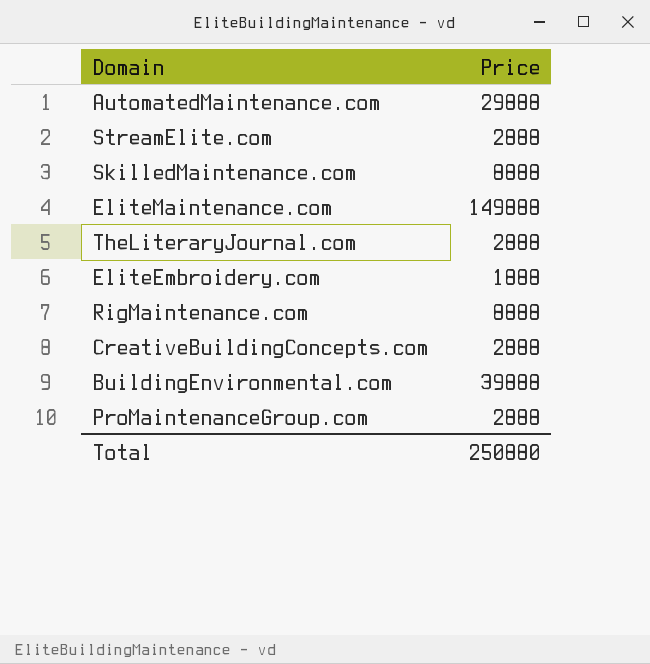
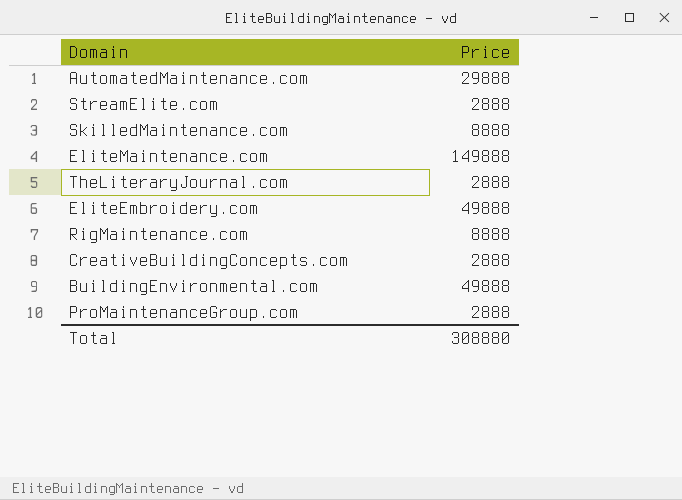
EliteEmbroidery.com | Price: 1888 -> 49888
BuildingEnvironmental.com | Price: 39888 -> 49888
Total | Price: 250880 -> 308880

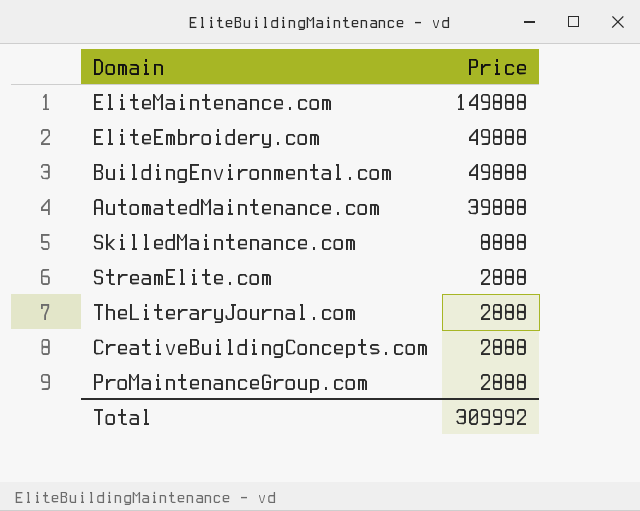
row order: none -> Price descending
row RigMaintenance.com: 8888 -> none
AutomatedMaintenance.com | Price: 29888 -> 39888
Total | Price: 308880 -> 309992

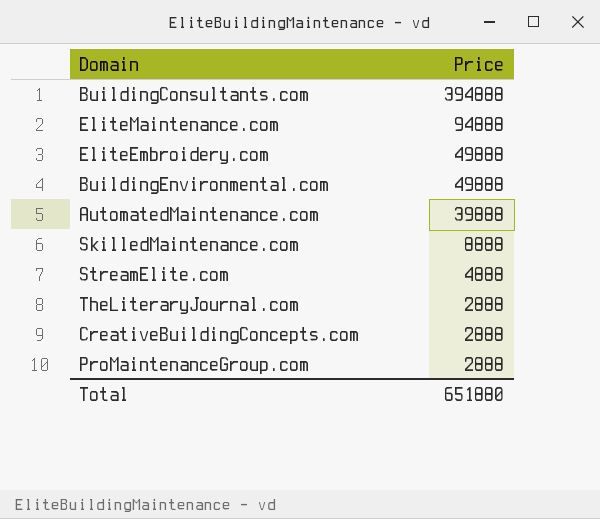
row BuildingConsultants.com: none -> 394888
EliteMaintenance.com | Price: 149888 -> 94888
StreamElite.com | Price: 2888 -> 4888
Total | Price: 309992 -> 651880

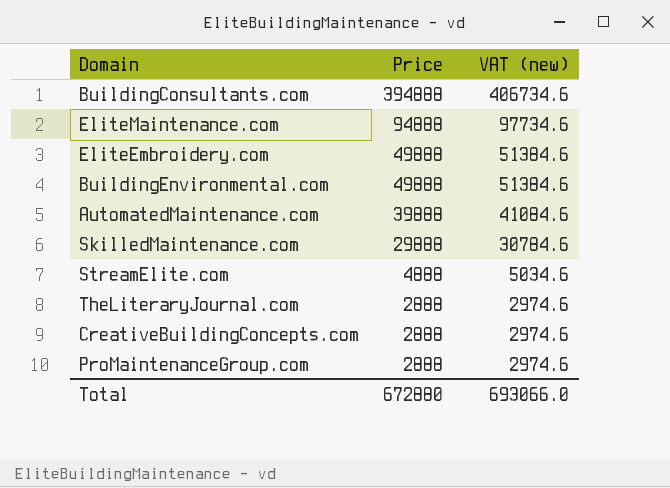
column VAT (new) | formula: none -> [Price] * 1.03
SkilledMaintenance.com | Price: 8888 -> 29888
Total | Price: 651880 -> 672880

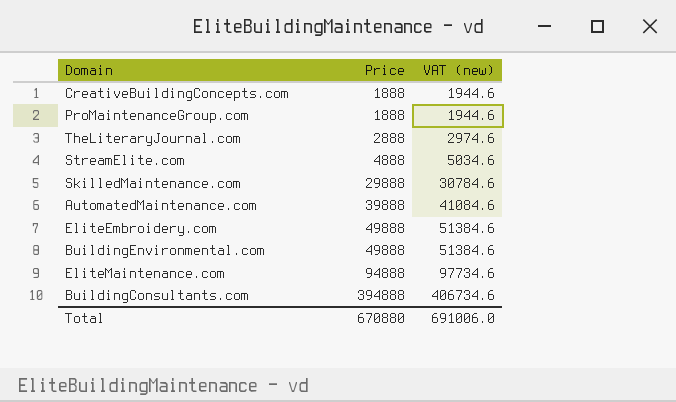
row order: Price descending -> Price ascending
CreativeBuildingConcepts.com | Price: 2888 -> 1888
CreativeBuildingConcepts.com | VAT (new): 2974.6 -> 1944.6
ProMaintenanceGroup.com | Price: 2888 -> 1888
ProMaintenanceGroup.com | VAT (new): 2974.6 -> 1944.6
Total | Price: 672880 -> 670880
Total | VAT (new): 693066.0 -> 691006.0

